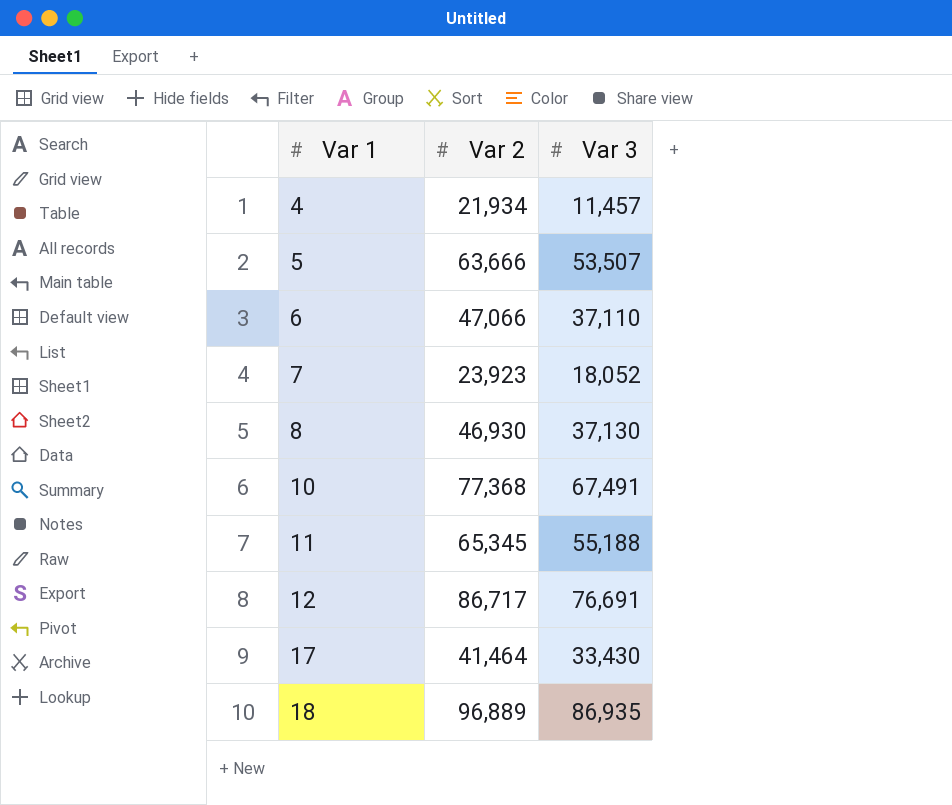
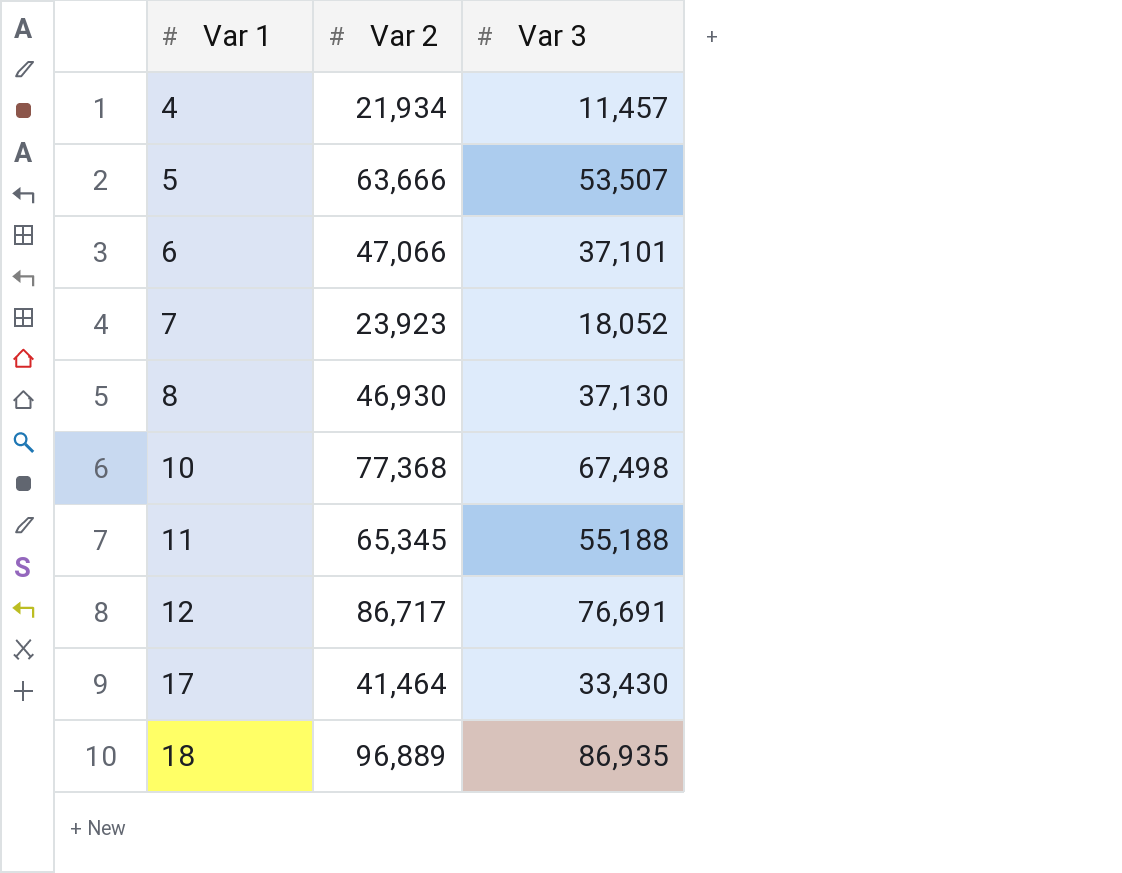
6 | Var 3: 37,110 -> 37,101
10 | Var 3: 67,491 -> 67,498

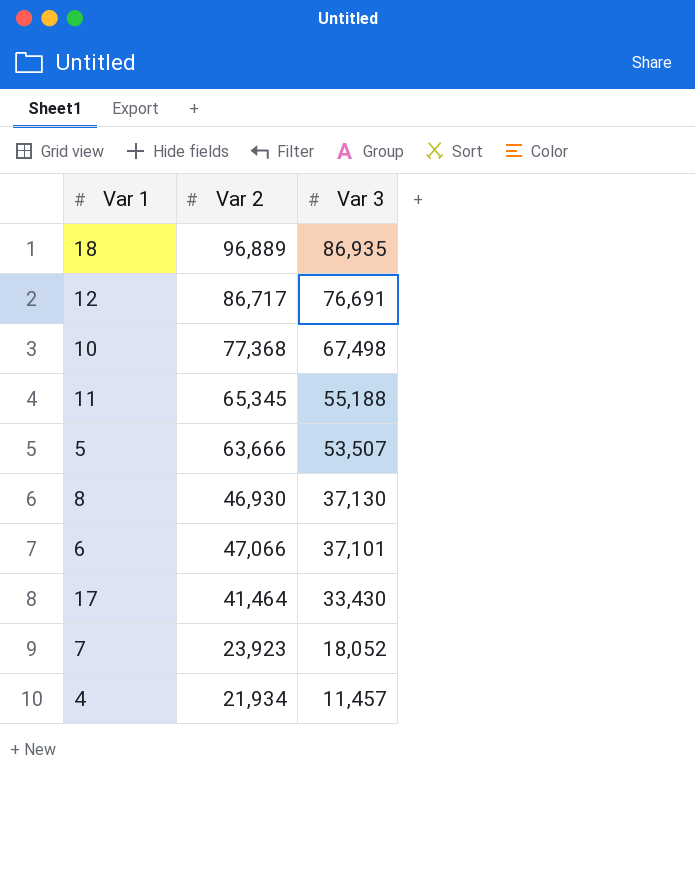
row order: Var 1 ascending -> Var 3 descending

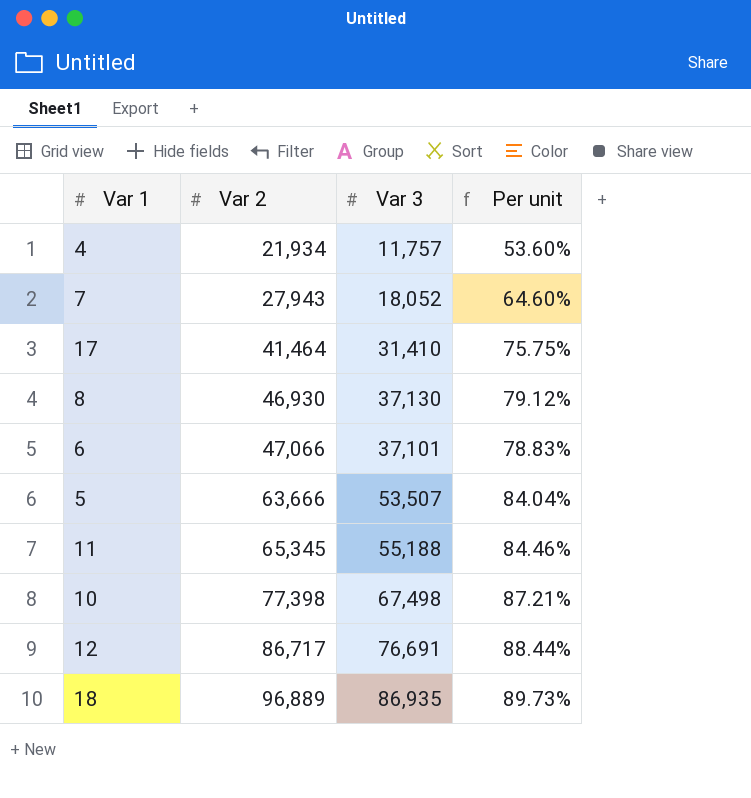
row order: Var 3 descending -> Var 2 ascending
column Per unit | formula: none -> [Var 3] / [Var 2]
4 | Var 3: 11,457 -> 11,757
7 | Var 2: 23,923 -> 27,943
17 | Var 3: 33,430 -> 31,410
10 | Var 2: 77,368 -> 77,398

